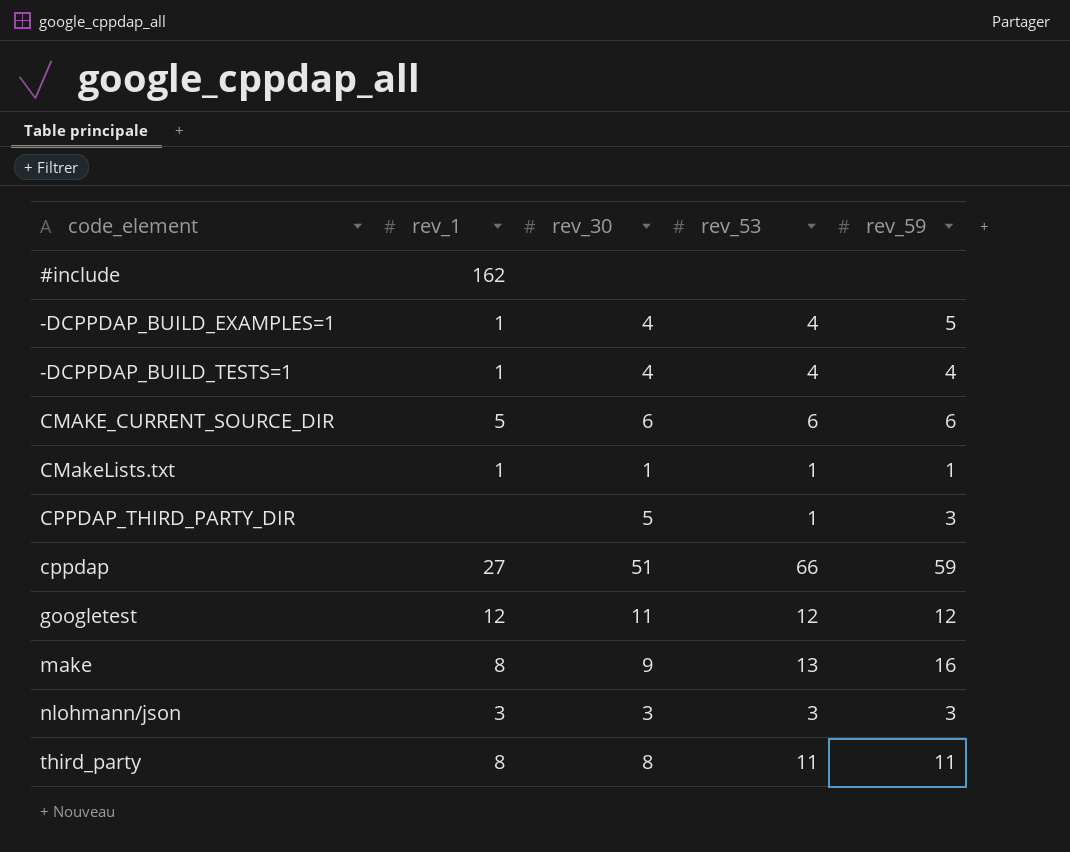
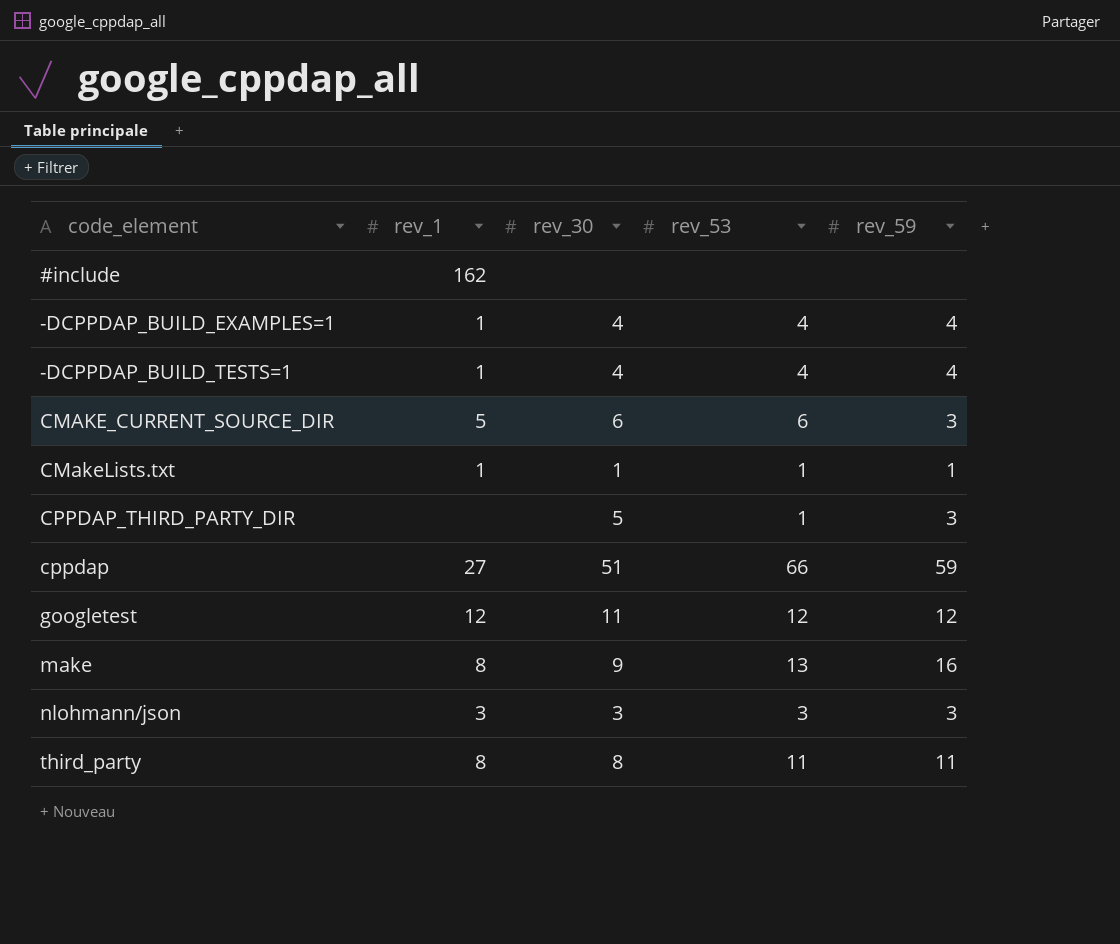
-DCPPDAP_BUILD_EXAMPLES=1 | rev_59: 5 -> 4
CMAKE_CURRENT_SOURCE_DIR | rev_59: 6 -> 3

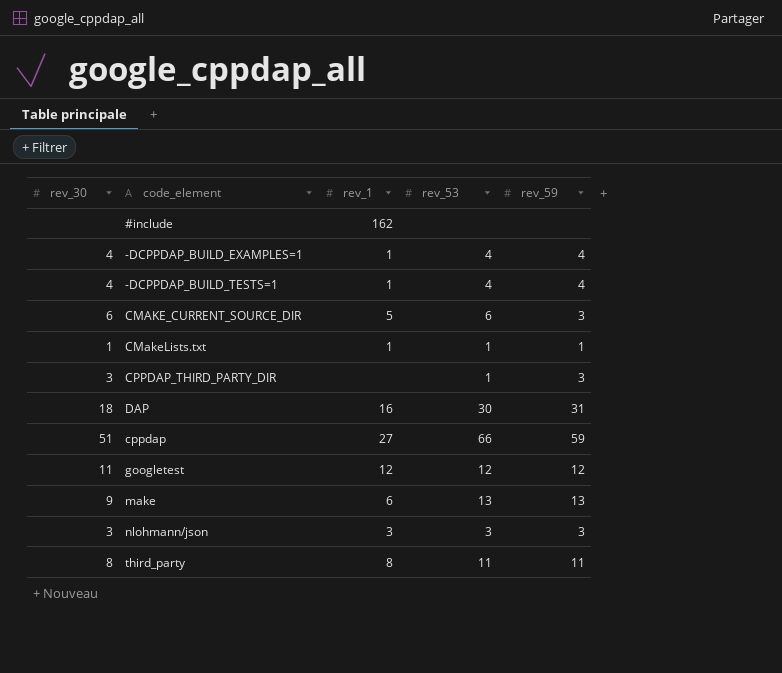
column rev_30 | position: 3 -> 1
CPPDAP_THIRD_PARTY_DIR | rev_30: 5 -> 3
row DAP: none -> 18 | 16 | 30 | 31
make | rev_1: 8 -> 6
make | rev_59: 16 -> 13

